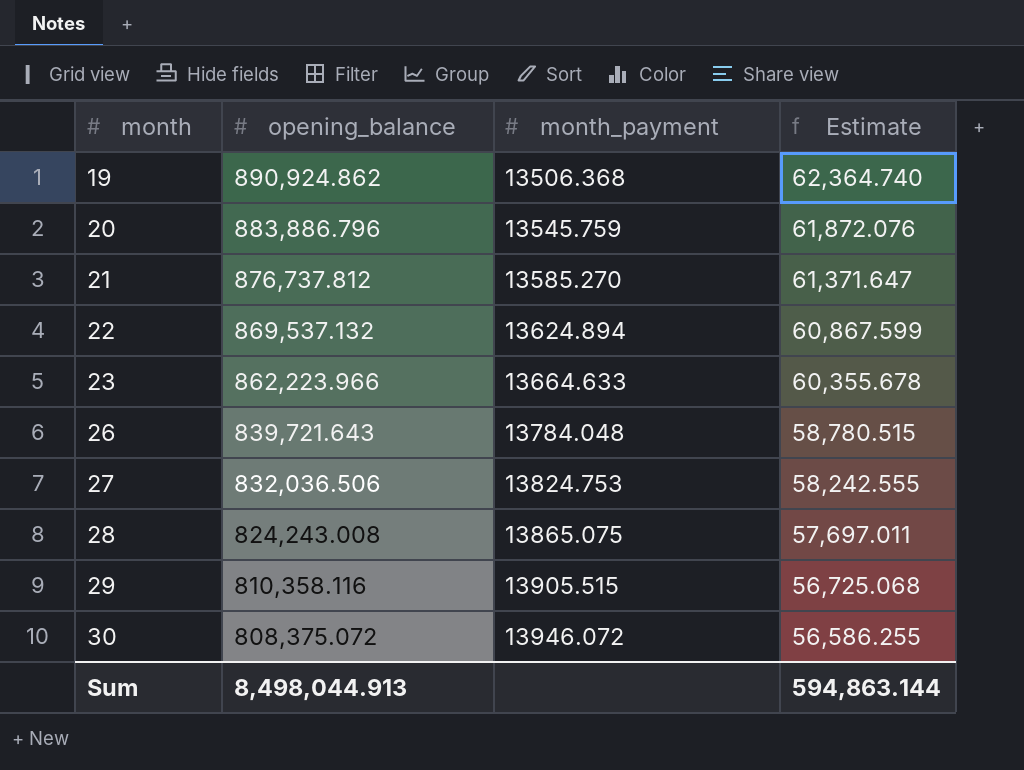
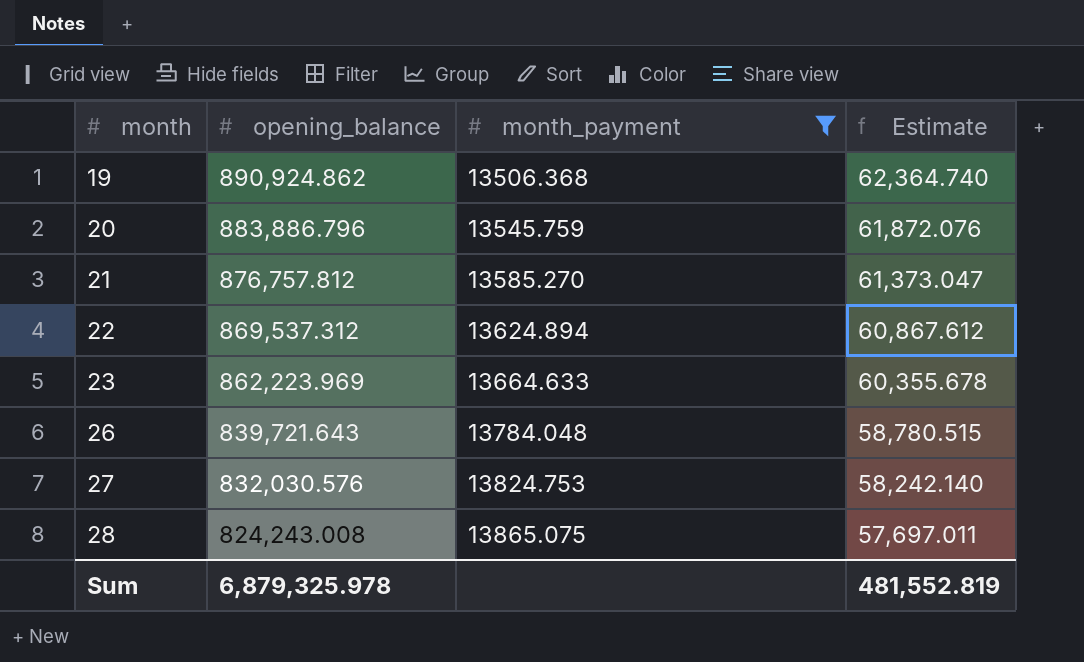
filter: none -> month_payment <= 13865.075
21 | opening_balance: 876,737.812 -> 876,757.812
21 | Estimate: 61,371.647 -> 61,373.047
22 | opening_balance: 869,537.132 -> 869,537.312
22 | Estimate: 60,867.599 -> 60,867.612
23 | opening_balance: 862,223.966 -> 862,223.969
27 | opening_balance: 832,036.506 -> 832,030.576
27 | Estimate: 58,242.555 -> 58,242.140
Sum | opening_balance: 8,498,044.913 -> 6,879,325.978
Sum | Estimate: 594,863.144 -> 481,552.819

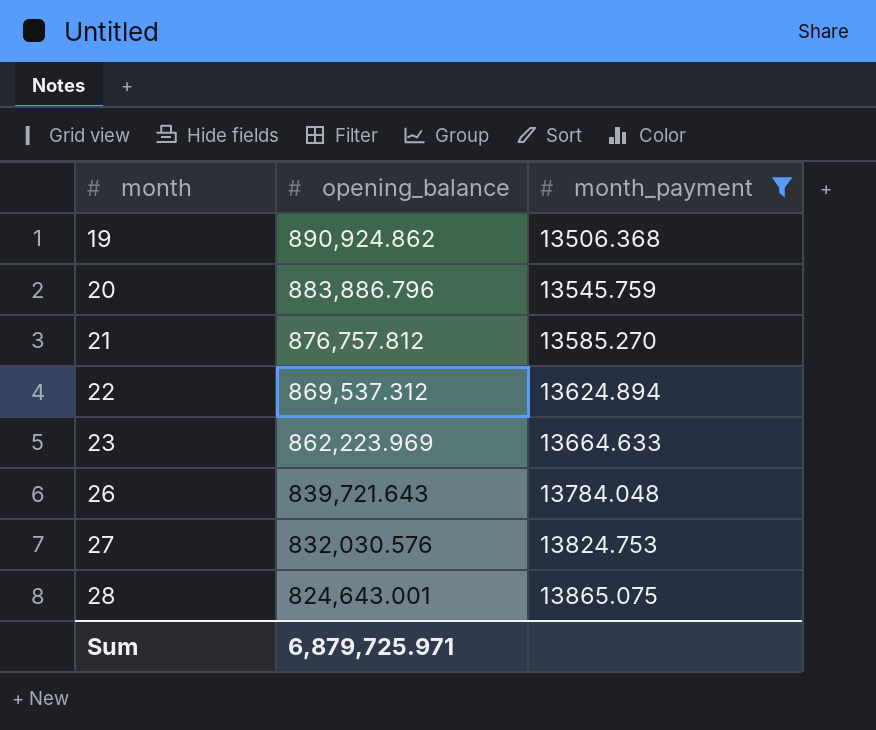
column Estimate | formula: [opening_balance] * 0.07 -> none
28 | opening_balance: 824,243.008 -> 824,643.001
Sum | opening_balance: 6,879,325.978 -> 6,879,725.971

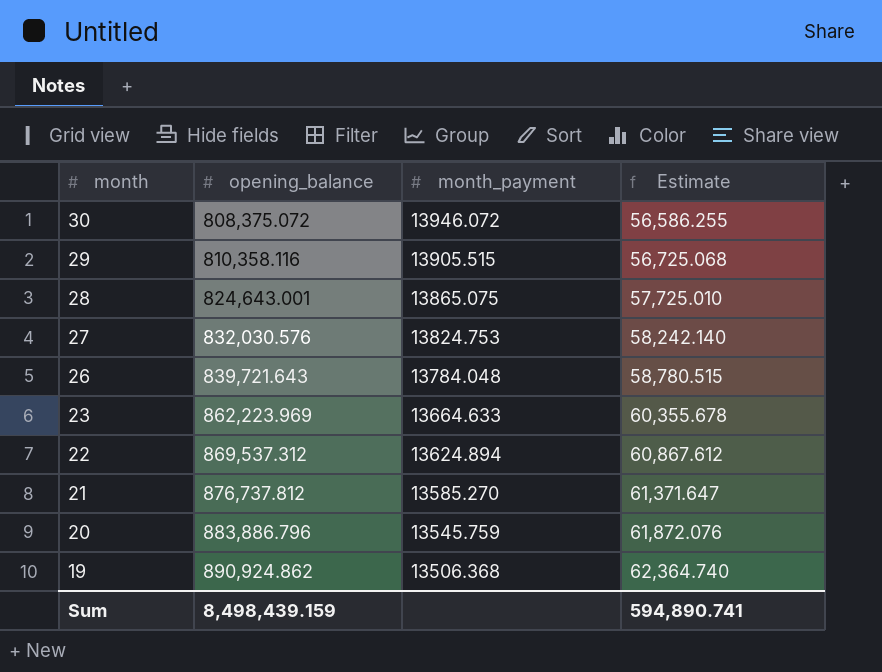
filter: month_payment <= 13865.075 -> none
row order: month ascending -> month descending
column Estimate | formula: none -> [opening_balance] * 0.07
21 | opening_balance: 876,757.812 -> 876,737.812
Sum | opening_balance: 6,879,725.971 -> 8,498,439.159

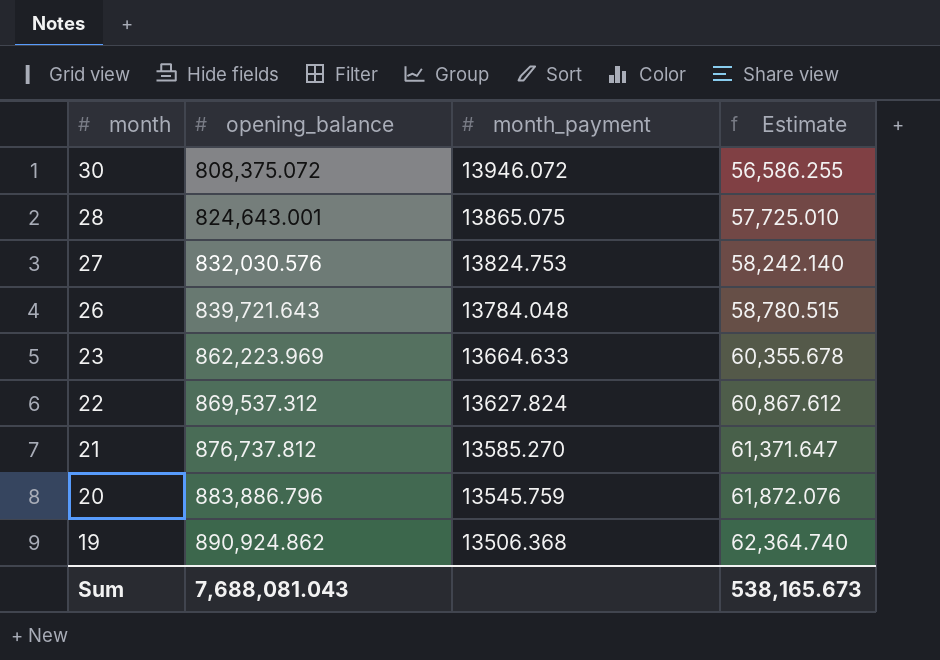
row 29: 810,358.116 | 13905.515 | 56,725.068 -> none
22 | month_payment: 13624.894 -> 13627.824
Sum | opening_balance: 8,498,439.159 -> 7,688,081.043
Sum | Estimate: 594,890.741 -> 538,165.673

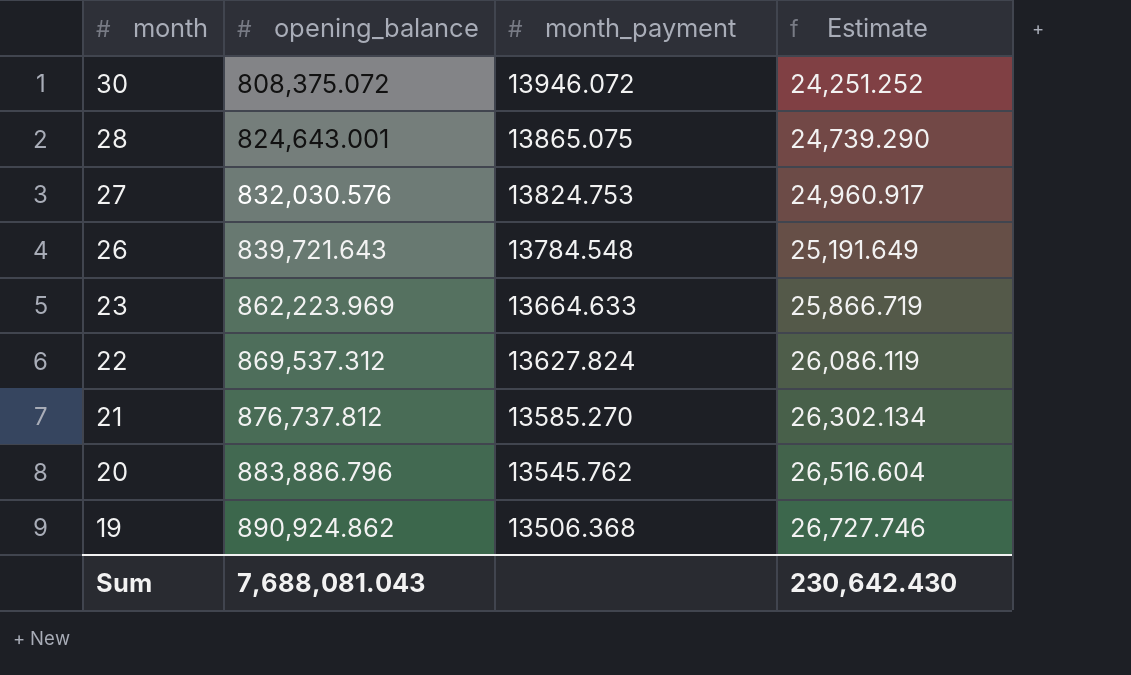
column Estimate | formula: [opening_balance] * 0.07 -> [opening_balance] * 0.03
26 | month_payment: 13784.048 -> 13784.548
20 | month_payment: 13545.759 -> 13545.762
Sum | Estimate: 538,165.673 -> 230,642.430

